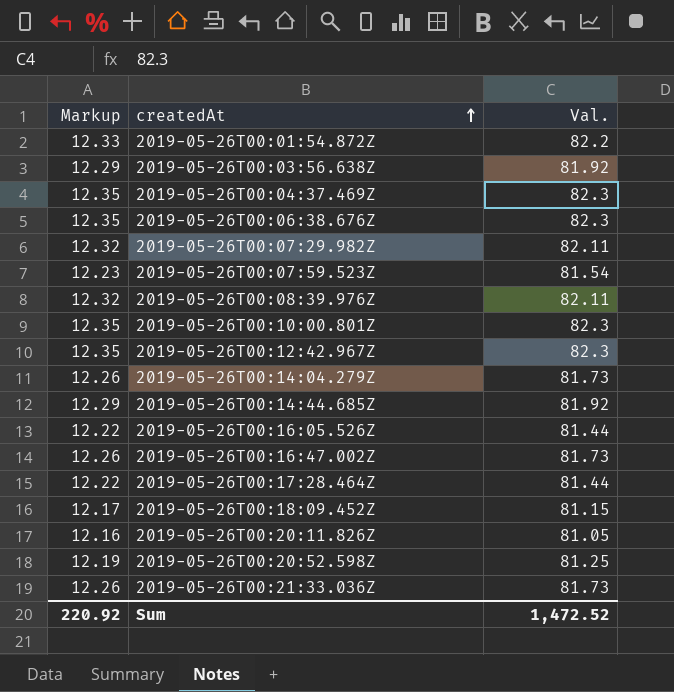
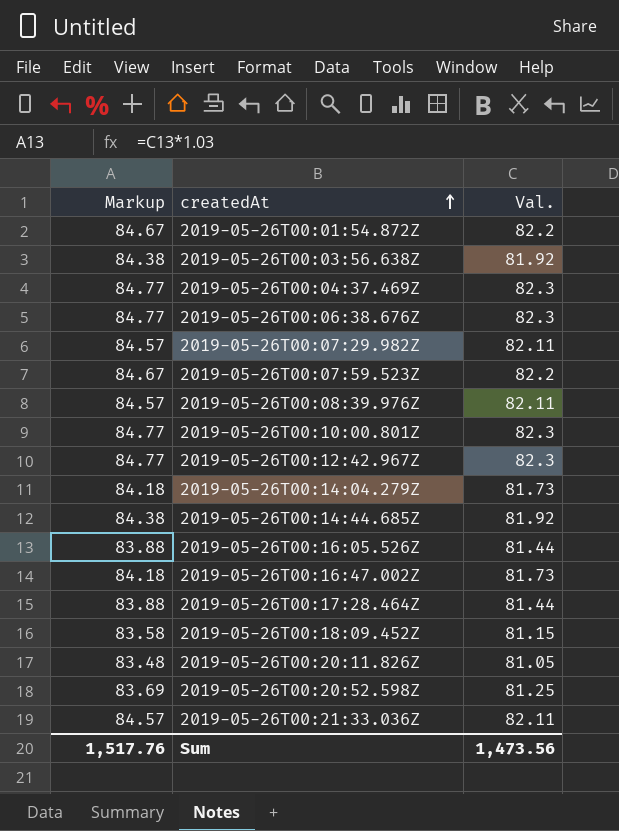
column Markup | formula: [Val.] * 0.15 -> [Val.] * 1.03
2019-05-26T00:07:59.523Z | Val.: 81.54 -> 82.2
2019-05-26T00:21:33.036Z | Val.: 81.73 -> 82.11
Sum | Markup: 220.92 -> 1,517.76
Sum | Val.: 1,472.52 -> 1,473.56

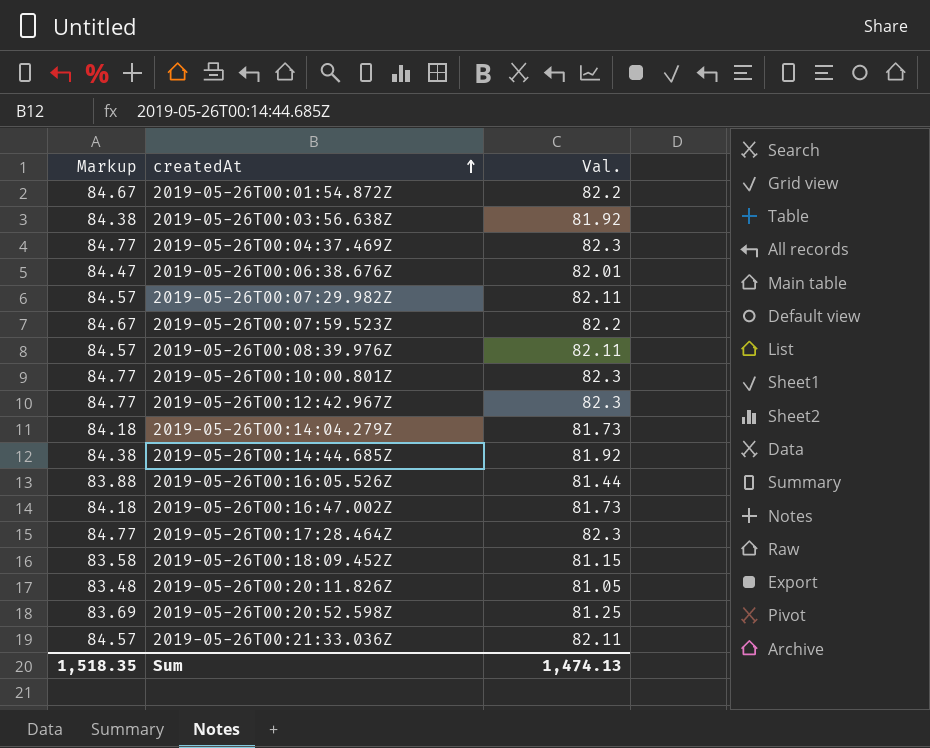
2019-05-26T00:06:38.676Z | Markup: 84.77 -> 84.47
2019-05-26T00:06:38.676Z | Val.: 82.3 -> 82.01
2019-05-26T00:17:28.464Z | Markup: 83.88 -> 84.77
2019-05-26T00:17:28.464Z | Val.: 81.44 -> 82.3
Sum | Markup: 1,517.76 -> 1,518.35
Sum | Val.: 1,473.56 -> 1,474.13

